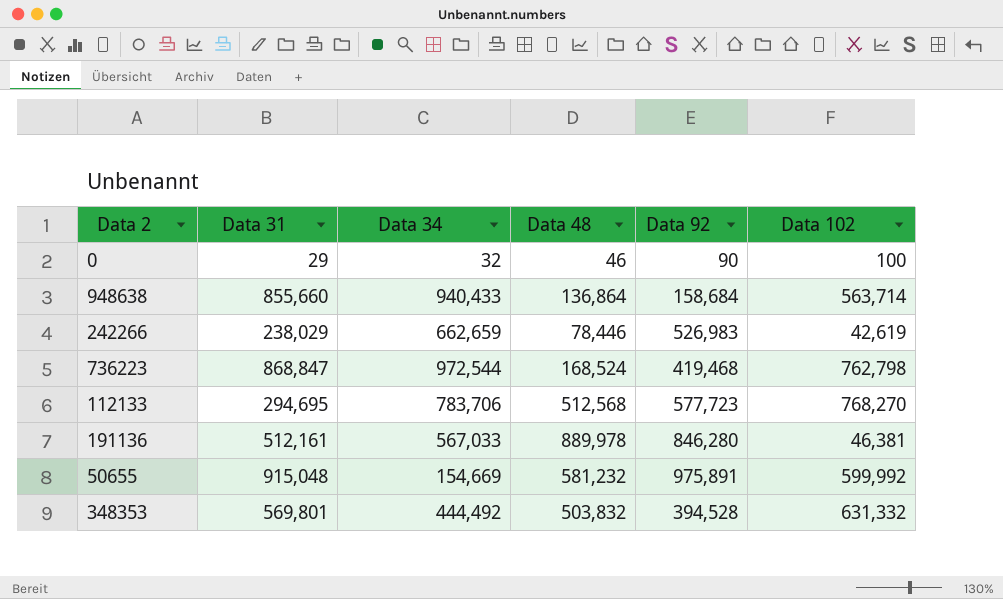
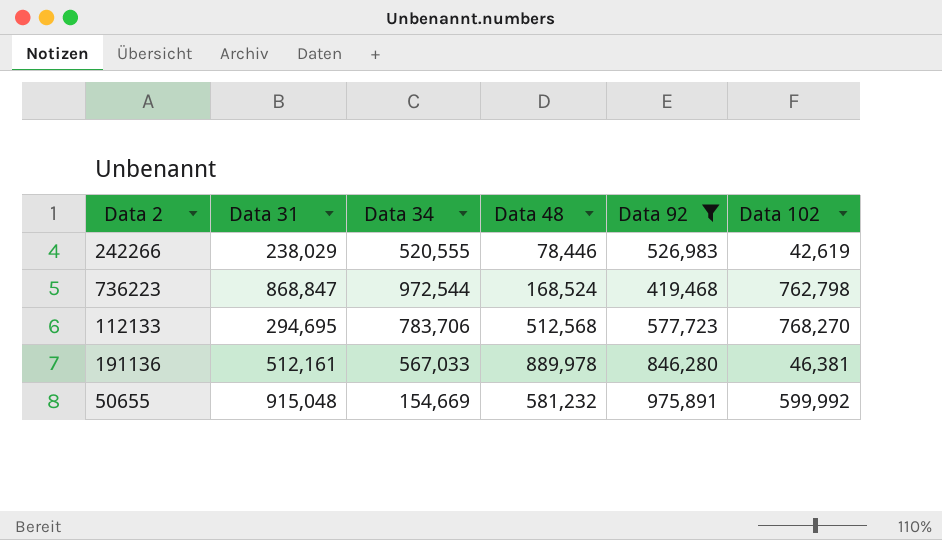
filter: none -> Data 92 >= 419,468
242266 | Data 34: 662,659 -> 520,555

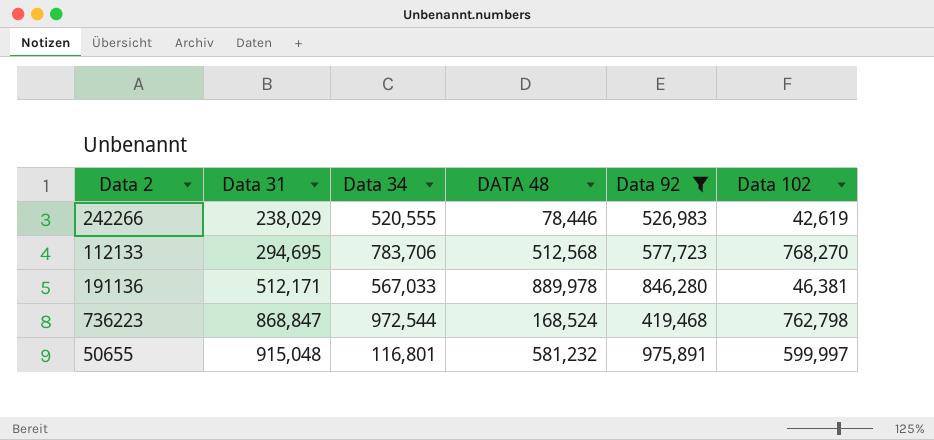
row order: none -> Data 31 ascending
column name: Data 48 -> DATA 48
191136 | Data 31: 512,161 -> 512,171
50655 | Data 34: 154,669 -> 116,801
50655 | Data 102: 599,992 -> 599,997

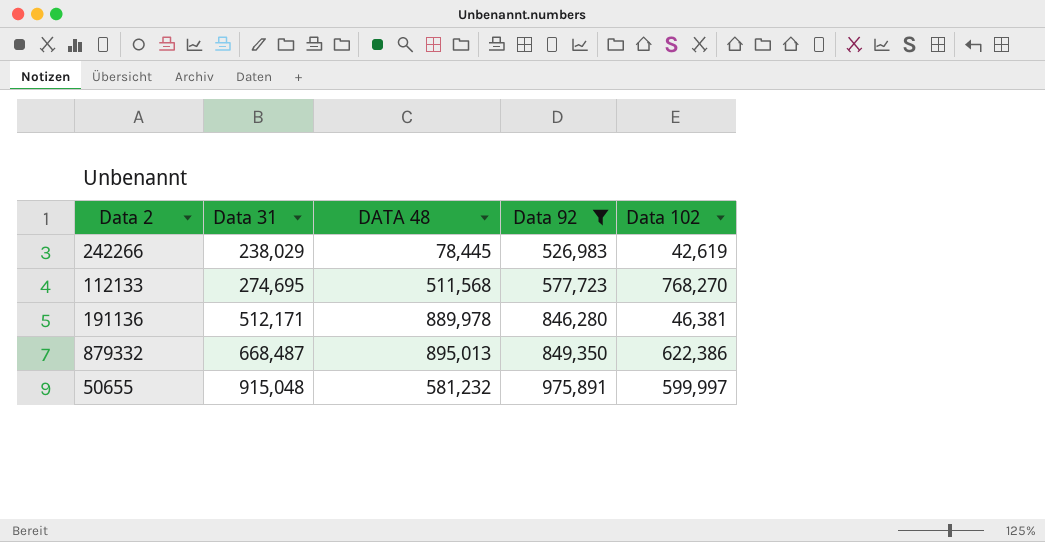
column Data 34 | position: 3 -> none
row 736223: 868,847 | 972,544 | 168,524 | 419,468 | 762,798 -> none
242266 | DATA 48: 78,446 -> 78,445
112133 | Data 31: 294,695 -> 274,695
112133 | DATA 48: 512,568 -> 511,568
row 879332: none -> 668,487 | 895,013 | 849,350 | 622,386

